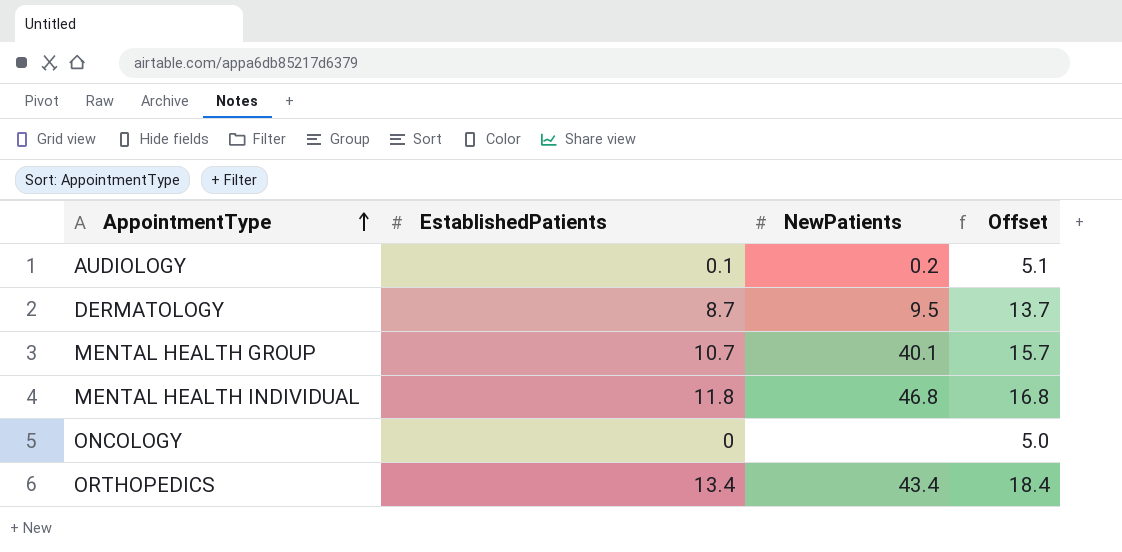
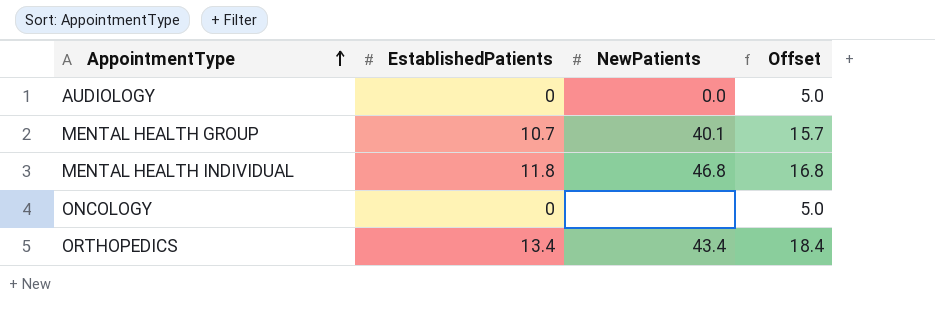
row DERMATOLOGY: 8.7 | 9.5 | 13.7 -> none
AUDIOLOGY | EstablishedPatients: 0.1 -> 0
AUDIOLOGY | NewPatients: 0.2 -> 0.0
AUDIOLOGY | Offset: 5.1 -> 5.0

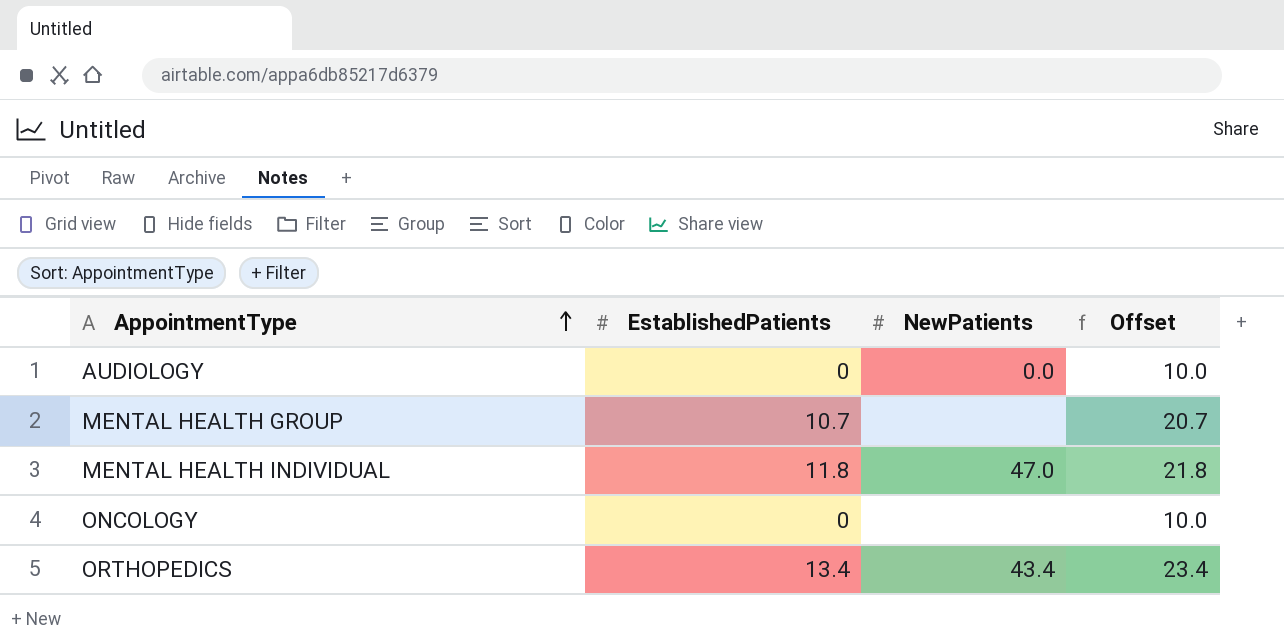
column Offset | formula: [EstablishedPatients] + 5 -> [EstablishedPatients] + 10
MENTAL HEALTH GROUP | NewPatients: 40.1 -> none
MENTAL HEALTH INDIVIDUAL | NewPatients: 46.8 -> 47.0

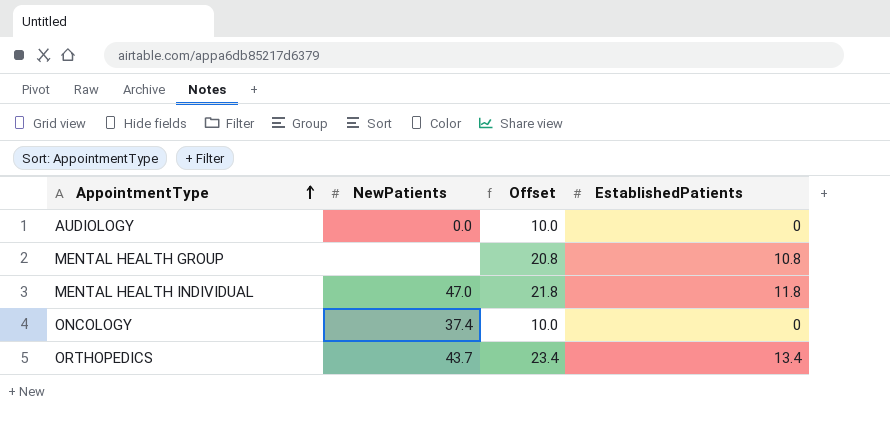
column EstablishedPatients | position: 2 -> 4
MENTAL HEALTH GROUP | Offset: 20.7 -> 20.8
MENTAL HEALTH GROUP | EstablishedPatients: 10.7 -> 10.8
ONCOLOGY | NewPatients: none -> 37.4
ORTHOPEDICS | NewPatients: 43.4 -> 43.7

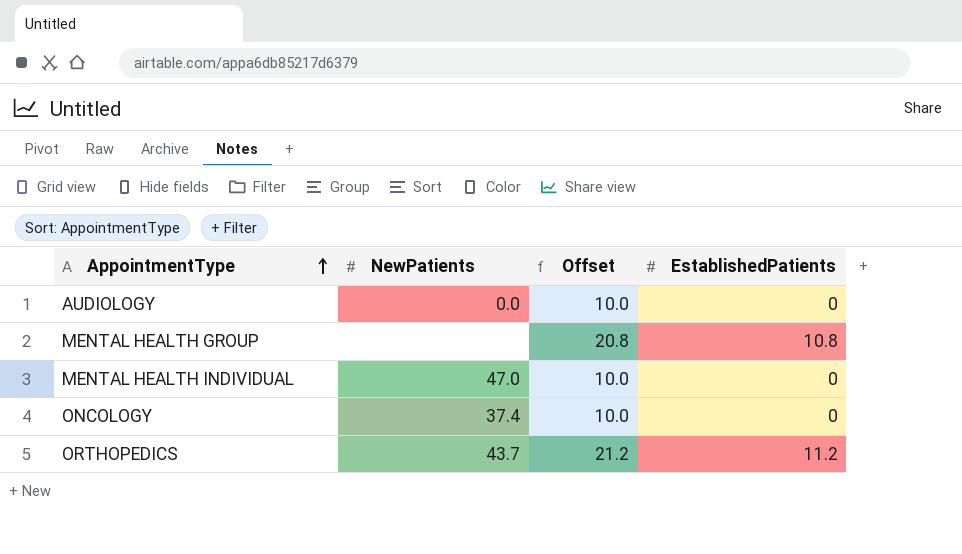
MENTAL HEALTH INDIVIDUAL | Offset: 21.8 -> 10.0
MENTAL HEALTH INDIVIDUAL | EstablishedPatients: 11.8 -> 0
ORTHOPEDICS | Offset: 23.4 -> 21.2
ORTHOPEDICS | EstablishedPatients: 13.4 -> 11.2

